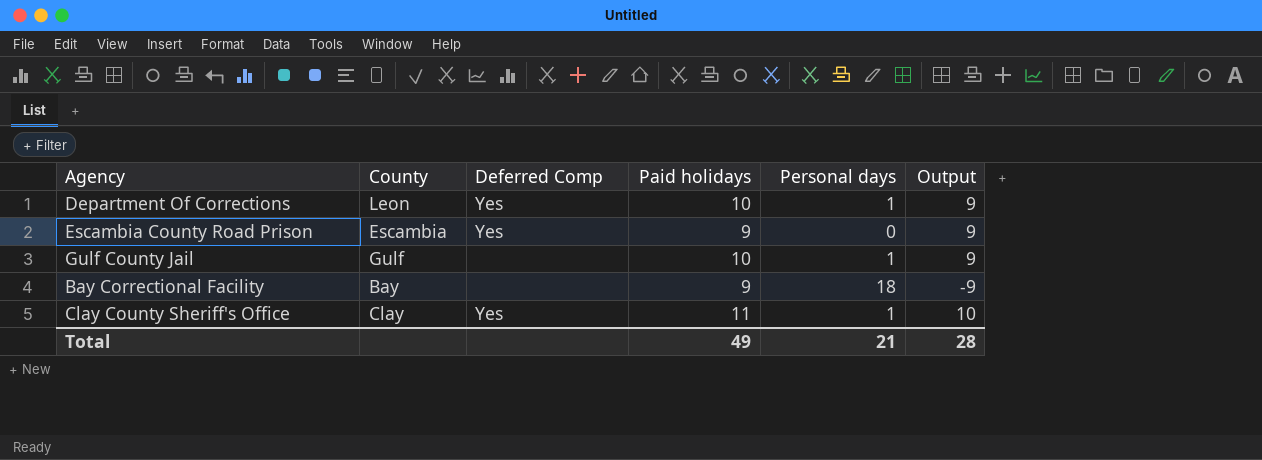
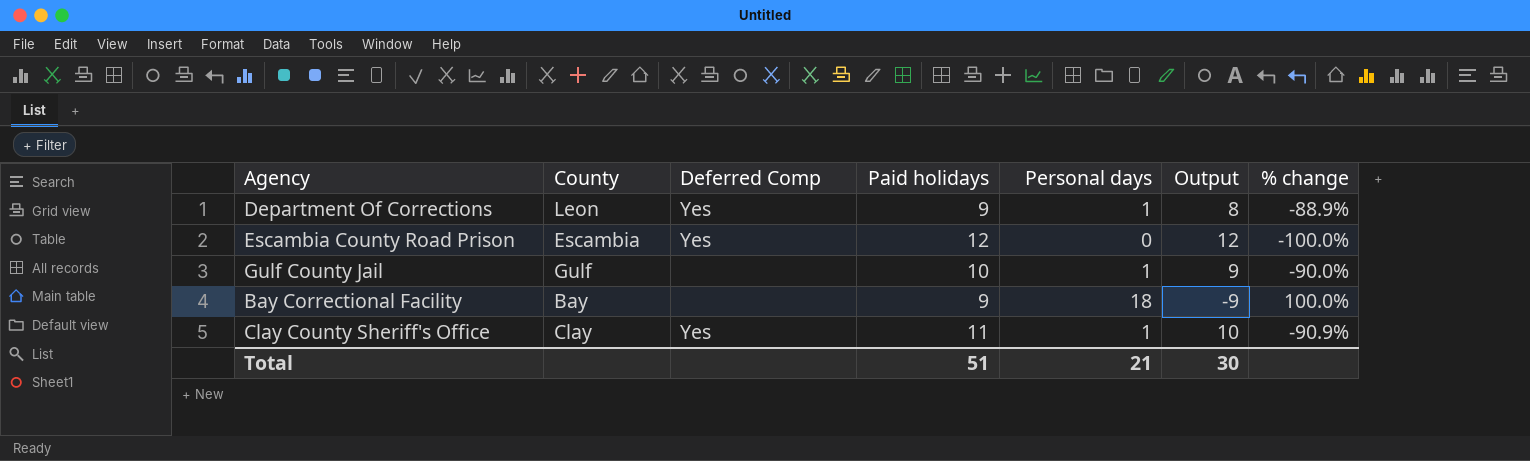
column % change | formula: none -> ([Personal days] - [Paid holidays]) / [Paid holidays]
Department Of Corrections | Paid holidays: 10 -> 9
Department Of Corrections | Output: 9 -> 8
Escambia County Road Prison | Paid holidays: 9 -> 12
Escambia County Road Prison | Output: 9 -> 12
Total | Paid holidays: 49 -> 51
Total | Output: 28 -> 30

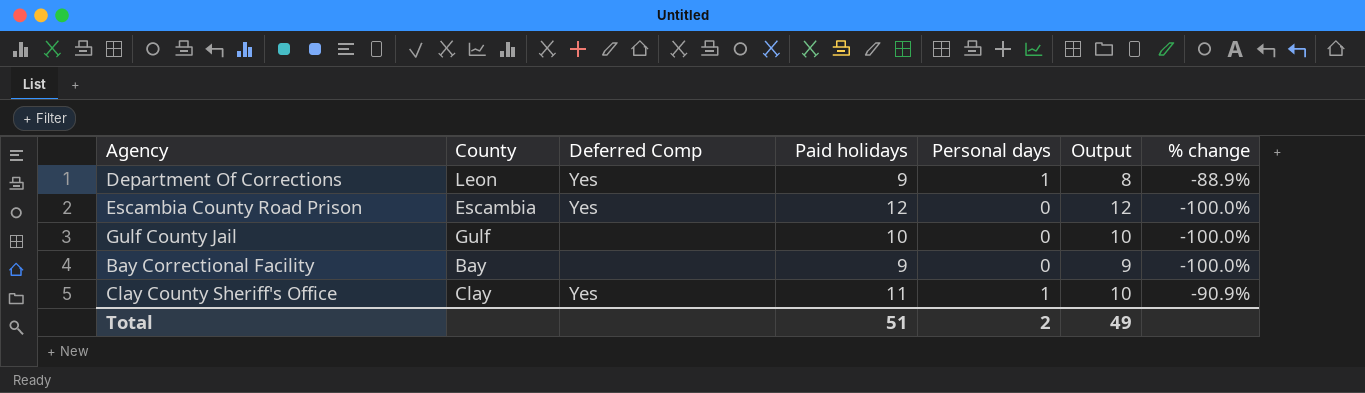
Gulf County Jail | Personal days: 1 -> 0
Gulf County Jail | Output: 9 -> 10
Gulf County Jail | % change: -90.0% -> -100.0%
Bay Correctional Facility | Personal days: 18 -> 0
Bay Correctional Facility | Output: -9 -> 9
Bay Correctional Facility | % change: 100.0% -> -100.0%
Total | Personal days: 21 -> 2
Total | Output: 30 -> 49

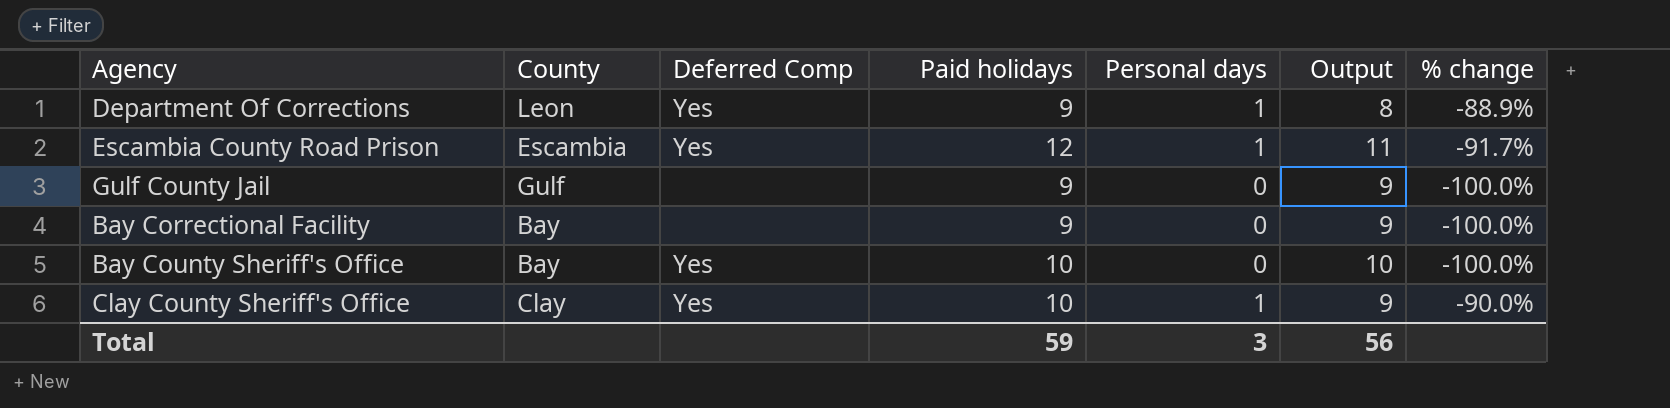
Escambia County Road Prison | Personal days: 0 -> 1
Escambia County Road Prison | Output: 12 -> 11
Escambia County Road Prison | % change: -100.0% -> -91.7%
Gulf County Jail | Paid holidays: 10 -> 9
Gulf County Jail | Output: 10 -> 9
row Bay County Sheriff's Office: none -> Bay | Yes | 10 | 0 | 10 | -100.0%
Clay County Sheriff's Office | Paid holidays: 11 -> 10
Clay County Sheriff's Office | Output: 10 -> 9
Clay County Sheriff's Office | % change: -90.9% -> -90.0%
Total | Paid holidays: 51 -> 59
Total | Personal days: 2 -> 3
Total | Output: 49 -> 56

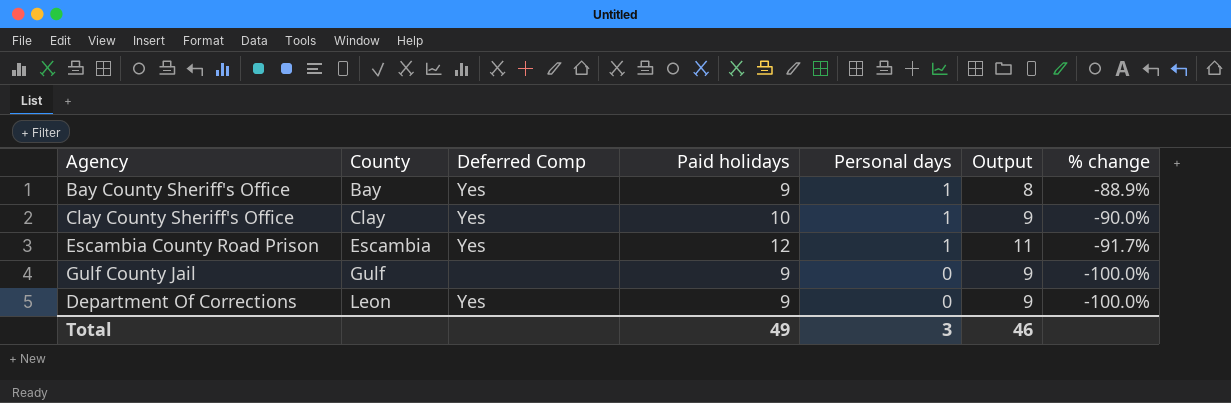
row order: none -> County ascending
row Bay Correctional Facility: Bay | none | 9 | 0 | 9 | -100.0% -> none
Bay County Sheriff's Office | Paid holidays: 10 -> 9
Bay County Sheriff's Office | Personal days: 0 -> 1
Bay County Sheriff's Office | Output: 10 -> 8
Bay County Sheriff's Office | % change: -100.0% -> -88.9%
Department Of Corrections | Personal days: 1 -> 0
Department Of Corrections | Output: 8 -> 9
Department Of Corrections | % change: -88.9% -> -100.0%
Total | Paid holidays: 59 -> 49
Total | Output: 56 -> 46

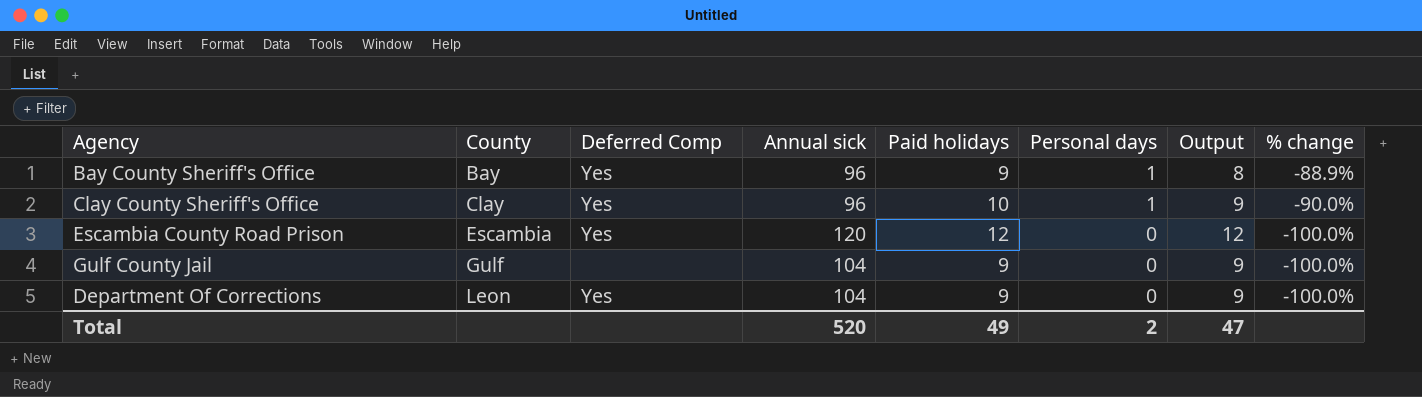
column Annual sick | position: none -> 4
Escambia County Road Prison | Personal days: 1 -> 0
Escambia County Road Prison | Output: 11 -> 12
Escambia County Road Prison | % change: -91.7% -> -100.0%
Total | Personal days: 3 -> 2
Total | Output: 46 -> 47

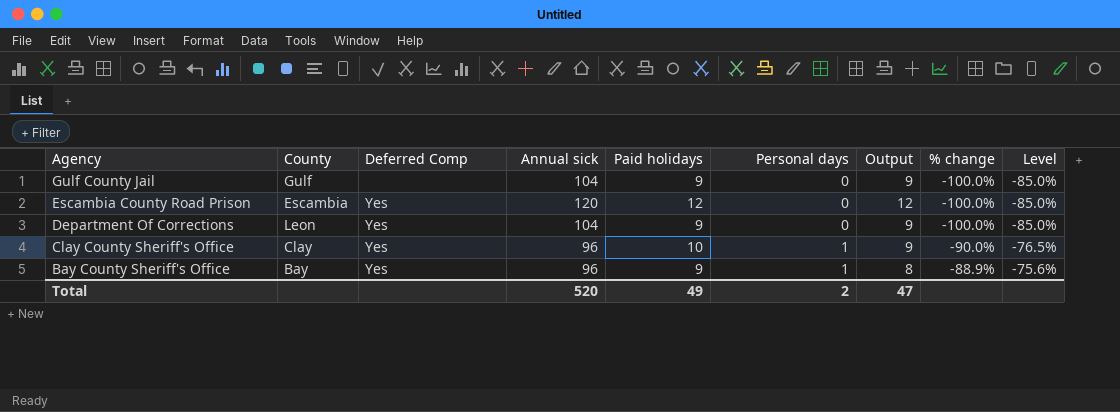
row order: County ascending -> Agency descending
column Level | formula: none -> [% change] * 0.85

